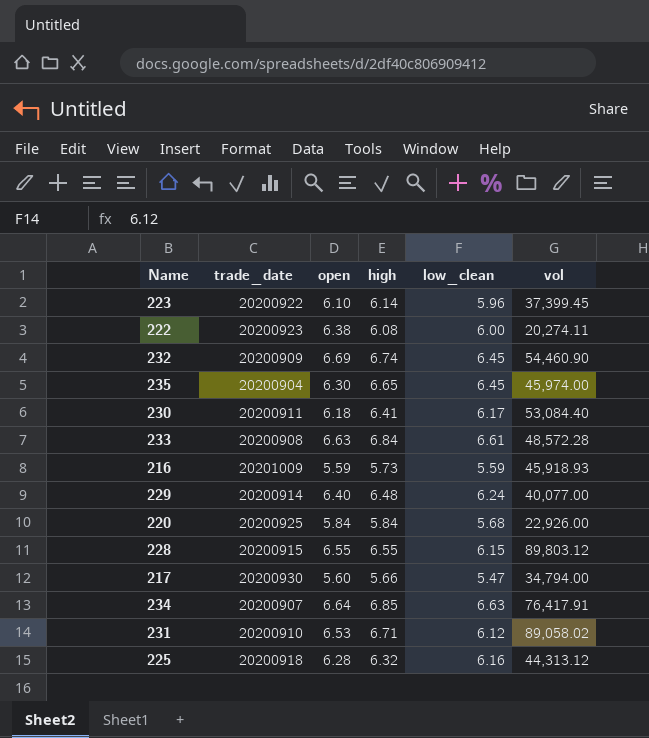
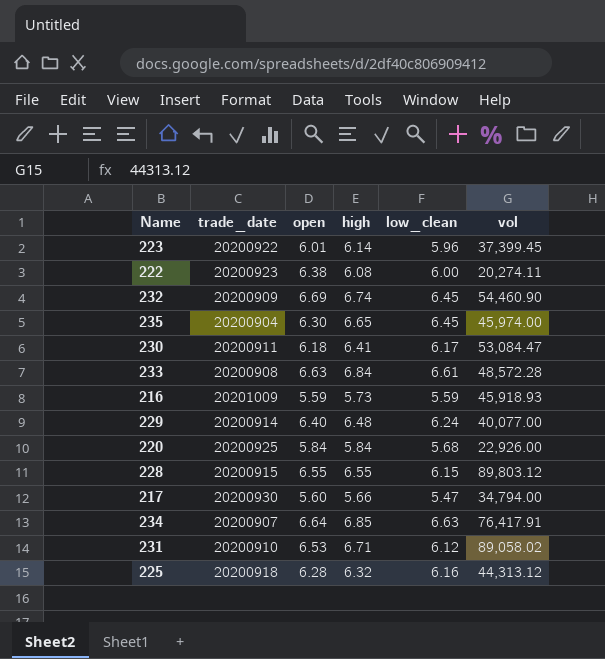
223 | open: 6.10 -> 6.01
230 | vol: 53,084.40 -> 53,084.47

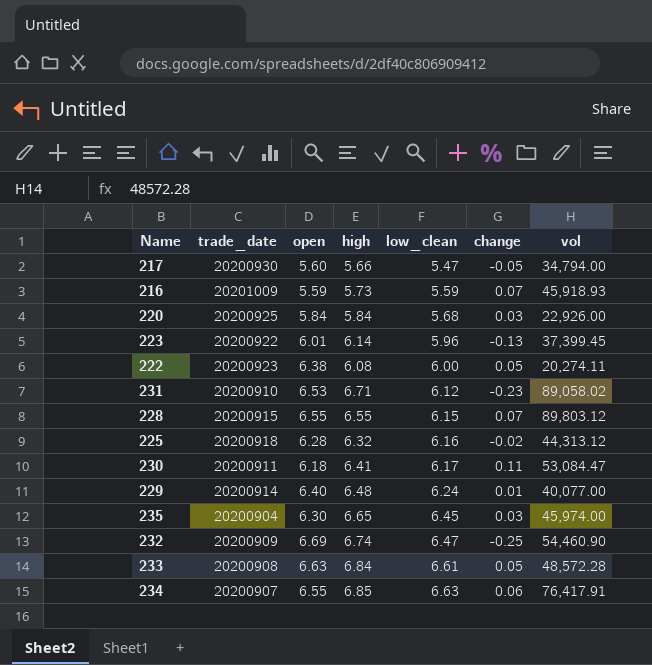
row order: none -> low_clean ascending
column change | position: none -> 6
232 | low_clean: 6.45 -> 6.47
234 | open: 6.64 -> 6.55

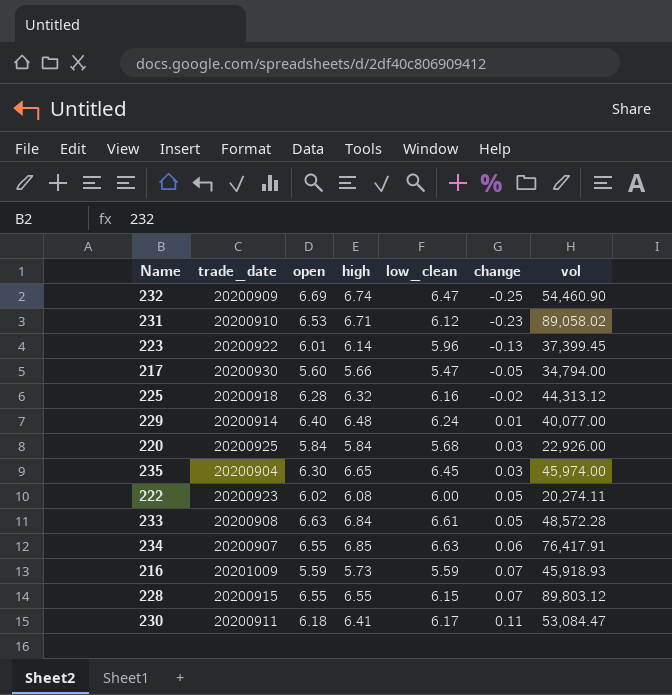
row order: low_clean ascending -> change ascending
222 | open: 6.38 -> 6.02

